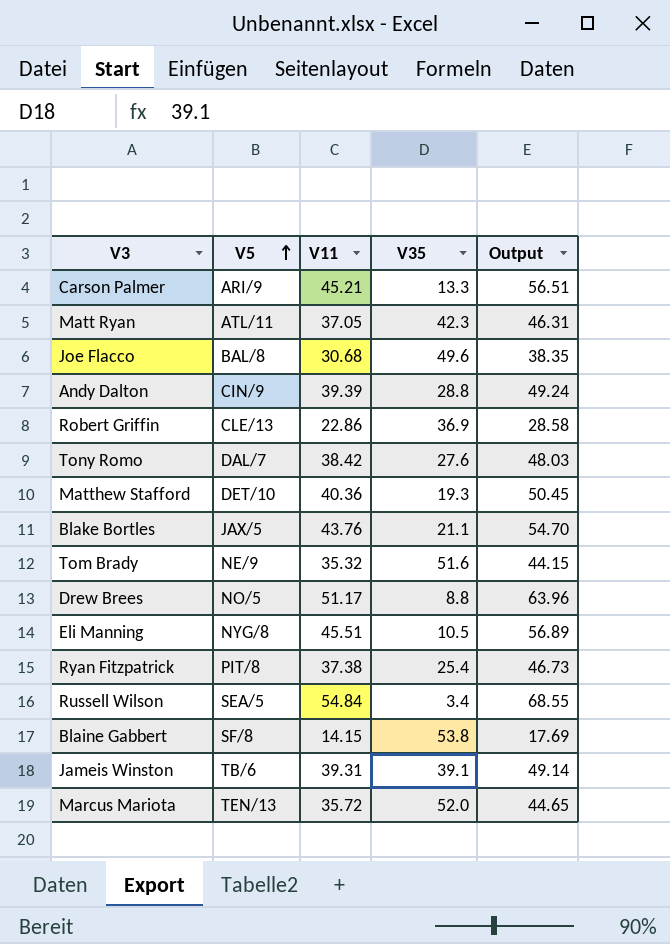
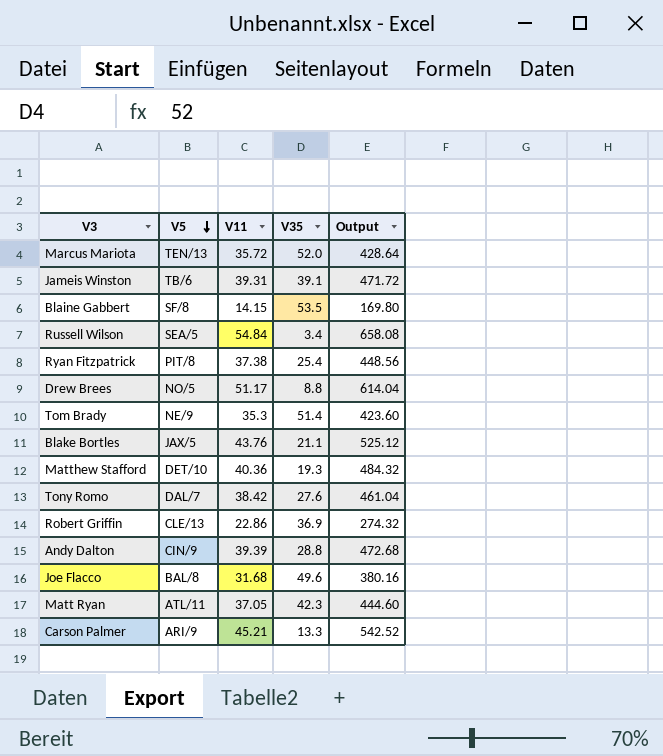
row order: V5 ascending -> V5 descending
column Output | formula: [V11] * 1.25 -> [V11] * 12
row Eli Manning: NYG/8 | 45.51 | 10.5 | 56.89 -> none
Blaine Gabbert | V35: 53.8 -> 53.5
Tom Brady | V11: 35.32 -> 35.3
Tom Brady | V35: 51.6 -> 51.4
Joe Flacco | V11: 30.68 -> 31.68

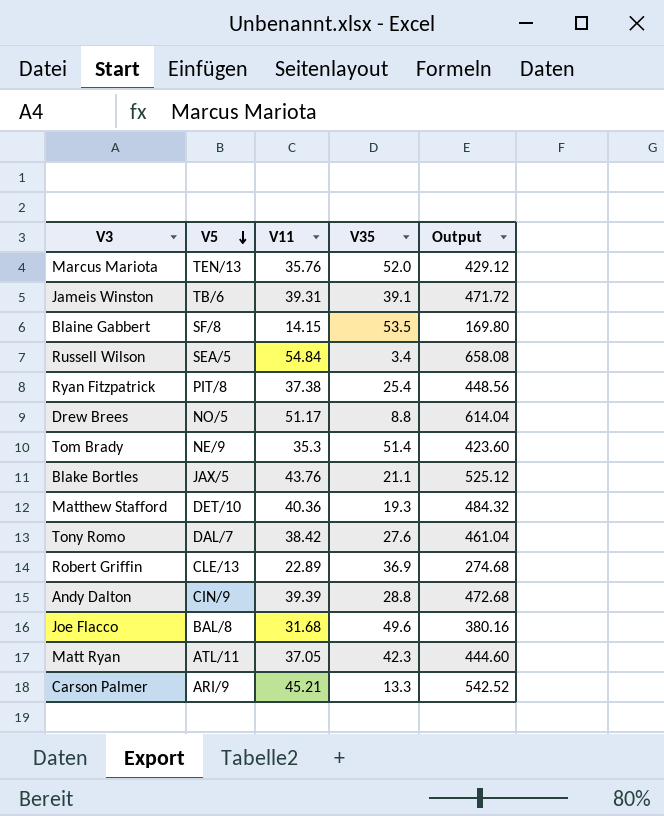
Marcus Mariota | V11: 35.72 -> 35.76
Marcus Mariota | Output: 428.64 -> 429.12
Robert Griffin | V11: 22.86 -> 22.89
Robert Griffin | Output: 274.32 -> 274.68

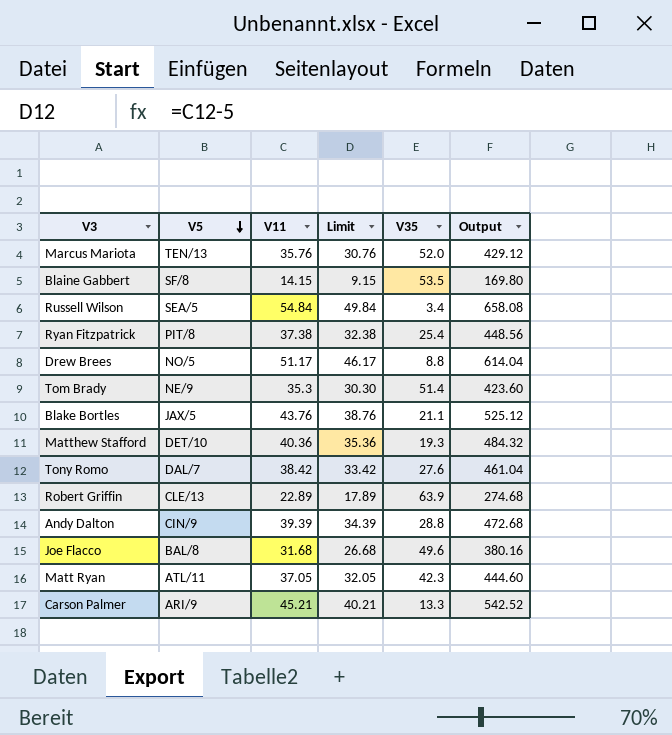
column Limit | formula: none -> [V11] - 5
row Jameis Winston: TB/6 | 39.31 | 39.1 | 471.72 -> none
Robert Griffin | V35: 36.9 -> 63.9

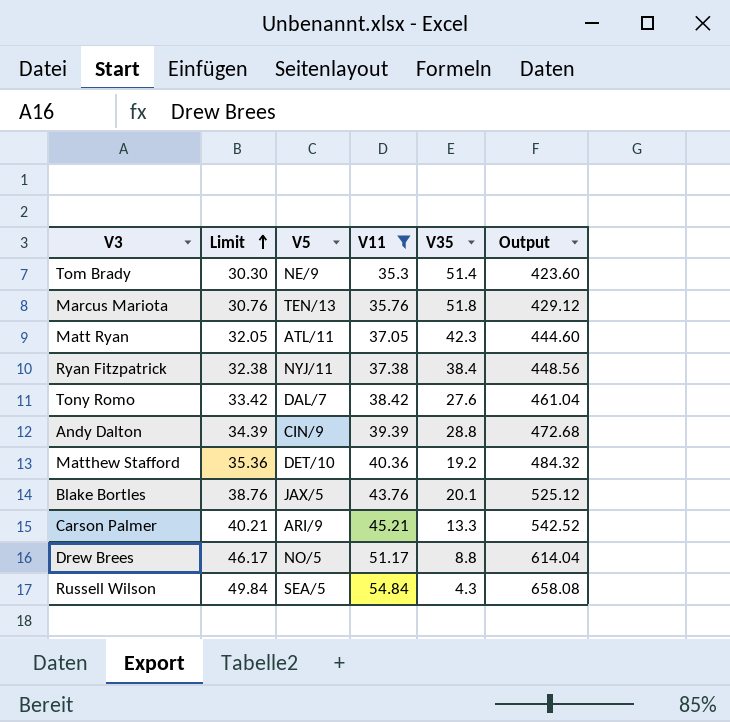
filter: none -> V11 >= 35.3
row order: V5 descending -> Limit ascending
column Limit | position: 4 -> 2
Marcus Mariota | V35: 52.0 -> 51.8
Ryan Fitzpatrick | V5: PIT/8 -> NYJ/11
Ryan Fitzpatrick | V35: 25.4 -> 38.4
Matthew Stafford | V35: 19.3 -> 19.2
Blake Bortles | V35: 21.1 -> 20.1
Russell Wilson | V35: 3.4 -> 4.3

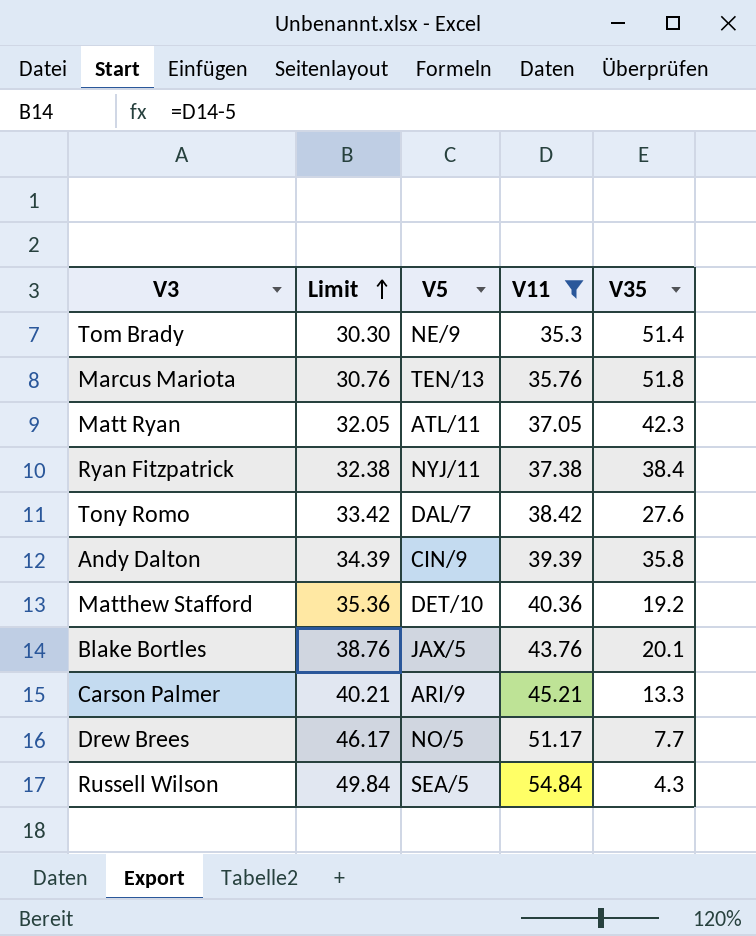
column Output | formula: [V11] * 12 -> none
Andy Dalton | V35: 28.8 -> 35.8
Drew Brees | V35: 8.8 -> 7.7

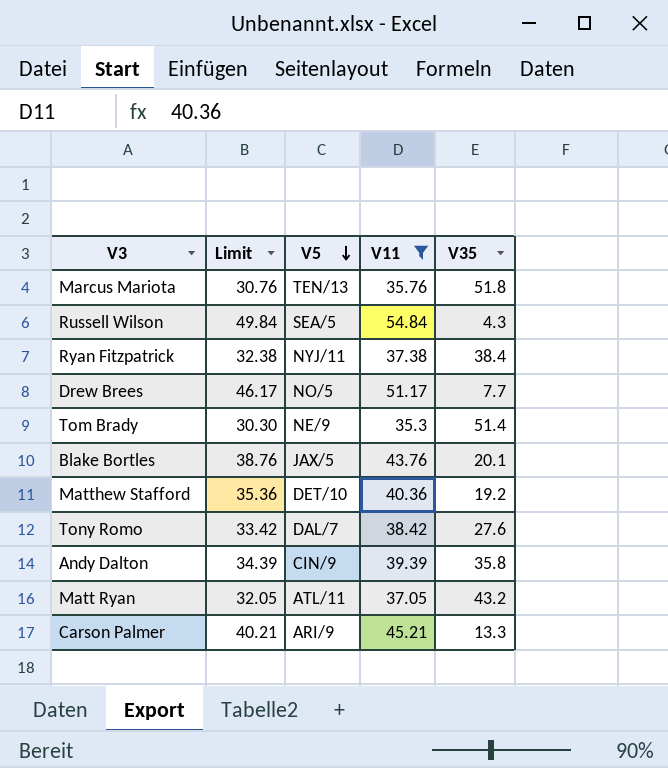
row order: Limit ascending -> V5 descending
Matt Ryan | V35: 42.3 -> 43.2

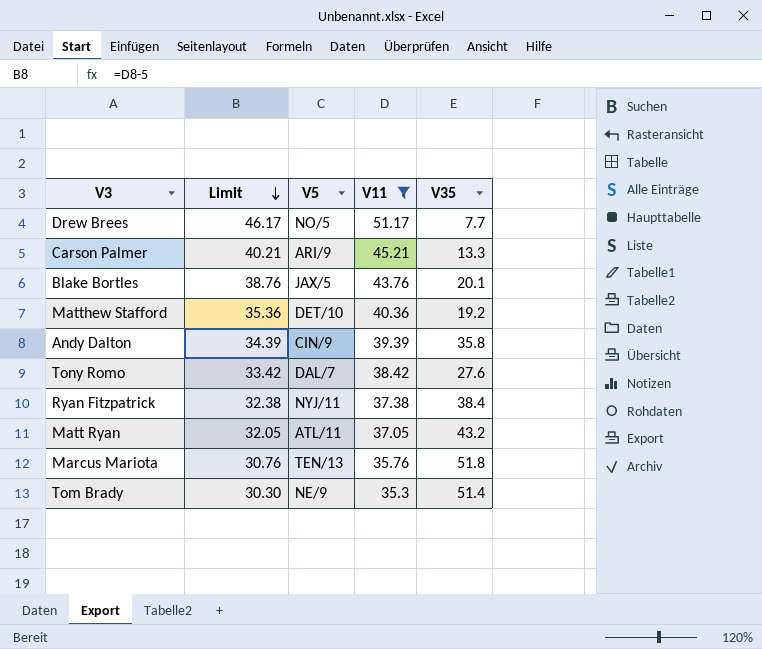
row order: V5 descending -> Limit descending
row Russell Wilson: 49.84 | SEA/5 | 54.84 | 4.3 -> none

